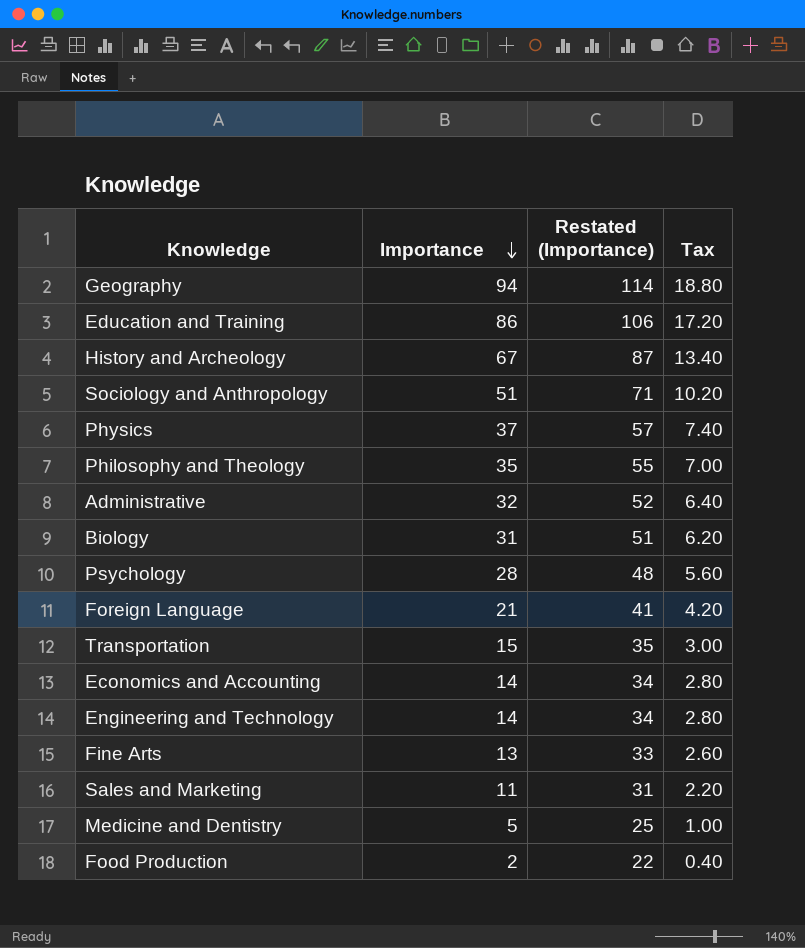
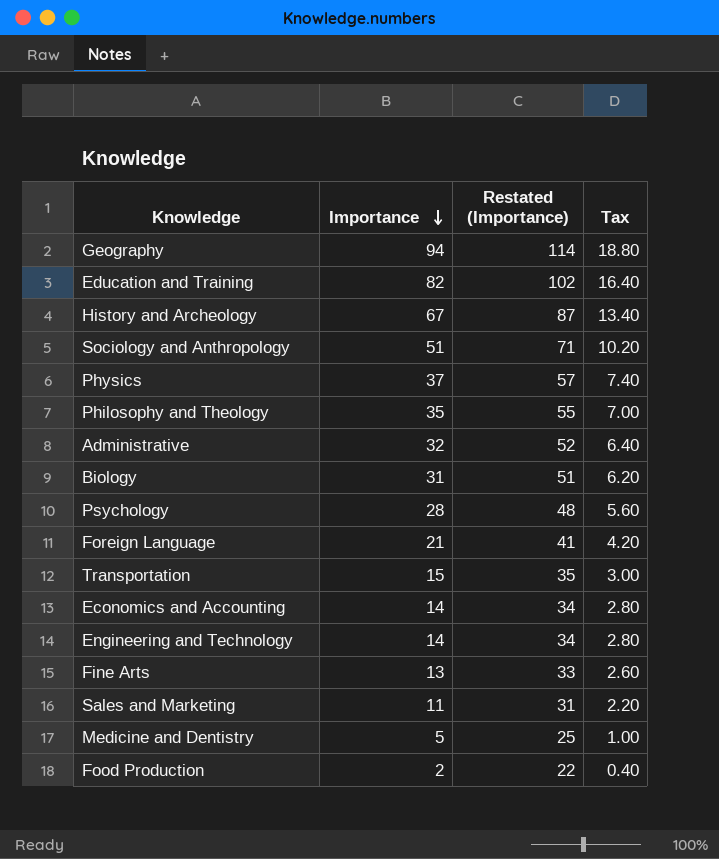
Education and Training | Importance: 86 -> 82
Education and Training | Restated (Importance): 106 -> 102
Education and Training | Tax: 17.20 -> 16.40

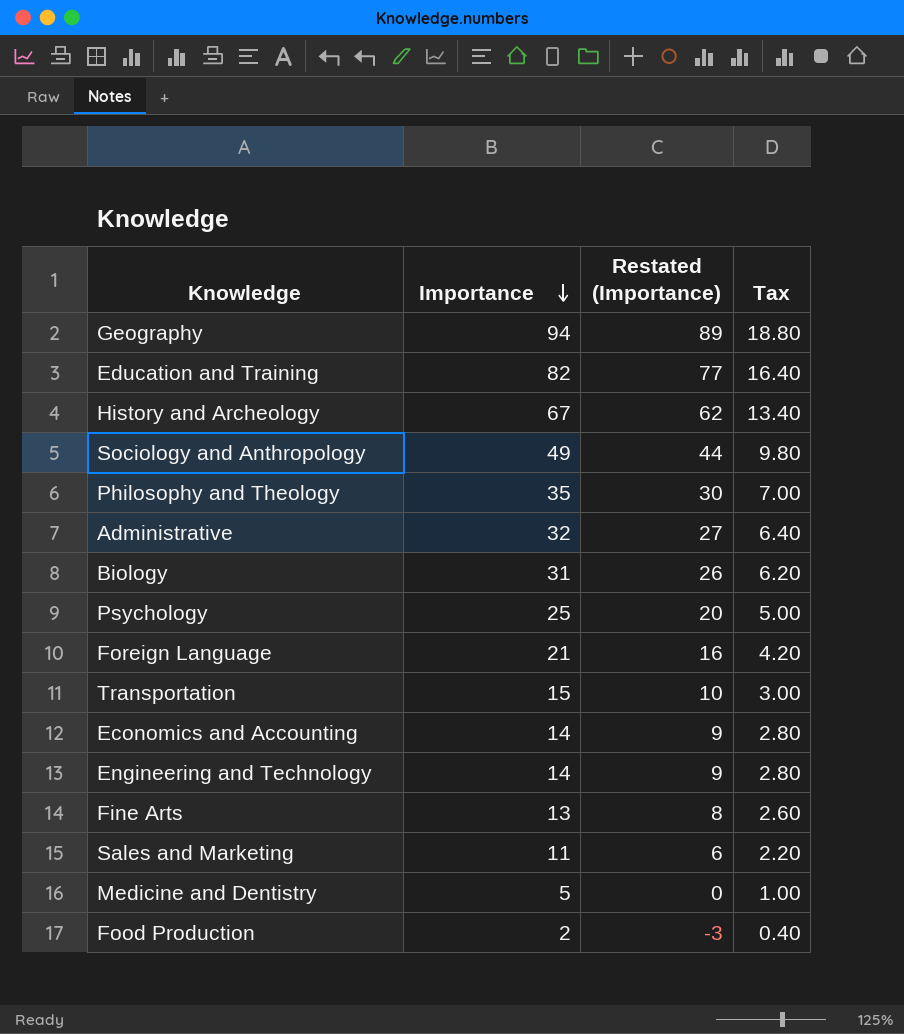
column Restated (Importance) | formula: [Importance] + 20 -> [Importance] - 5
row Physics: 37 | 57 | 7.40 -> none
Sociology and Anthropology | Importance: 51 -> 49
Sociology and Anthropology | Tax: 10.20 -> 9.80
Psychology | Importance: 28 -> 25
Psychology | Tax: 5.60 -> 5.00

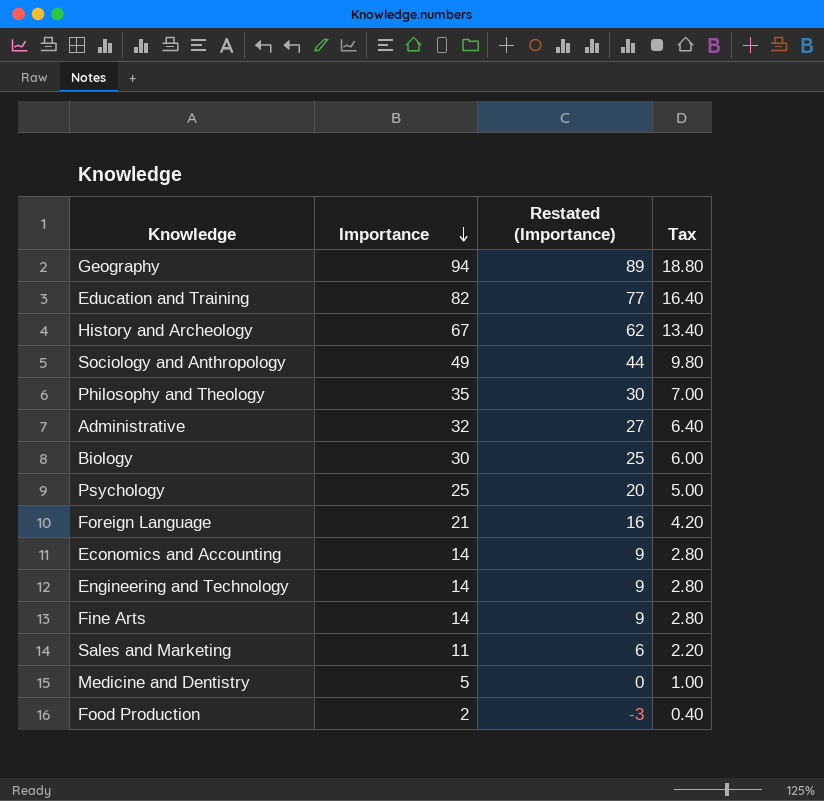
row Transportation: 15 | 10 | 3.00 -> none
Biology | Importance: 31 -> 30
Biology | Restated (Importance): 26 -> 25
Biology | Tax: 6.20 -> 6.00
Fine Arts | Importance: 13 -> 14
Fine Arts | Restated (Importance): 8 -> 9
Fine Arts | Tax: 2.60 -> 2.80

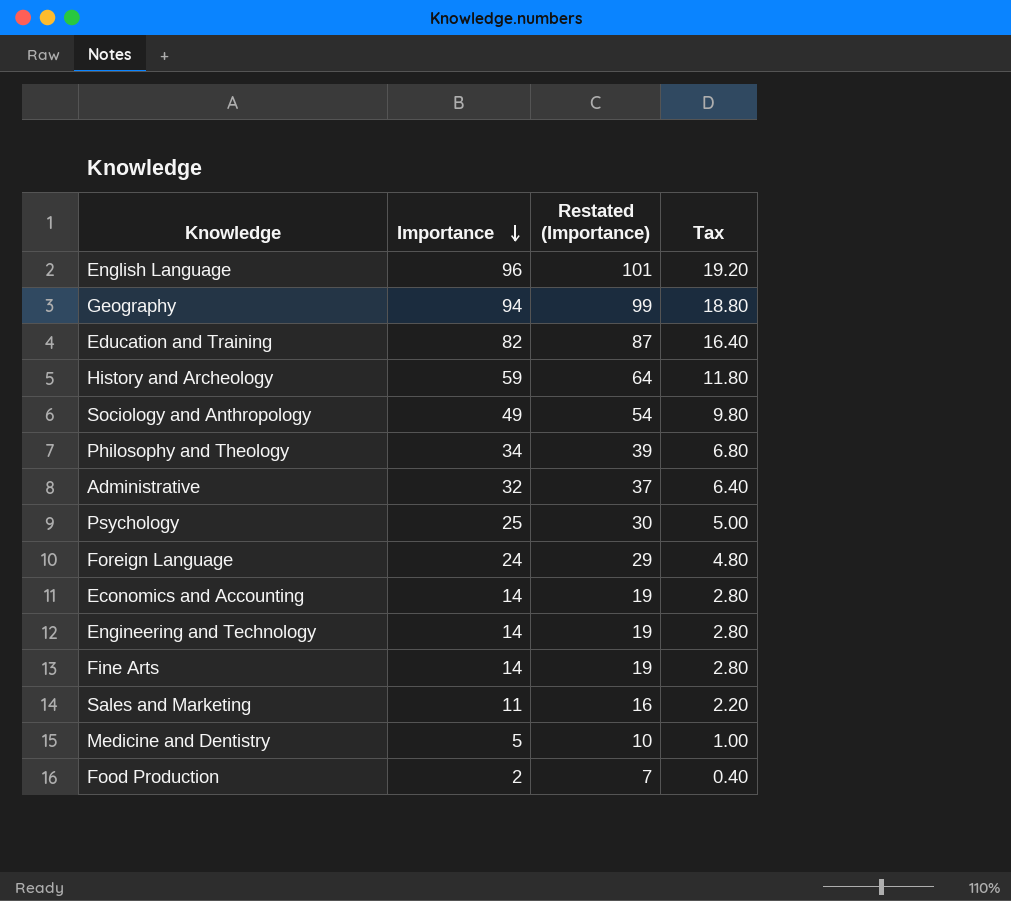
column Restated (Importance) | formula: [Importance] - 5 -> [Importance] + 5
row Biology: 30 | 25 | 6.00 -> none
row English Language: none -> 96 | 101 | 19.20
History and Archeology | Importance: 67 -> 59
History and Archeology | Tax: 13.40 -> 11.80
Philosophy and Theology | Importance: 35 -> 34
Philosophy and Theology | Tax: 7.00 -> 6.80
Foreign Language | Importance: 21 -> 24
Foreign Language | Tax: 4.20 -> 4.80

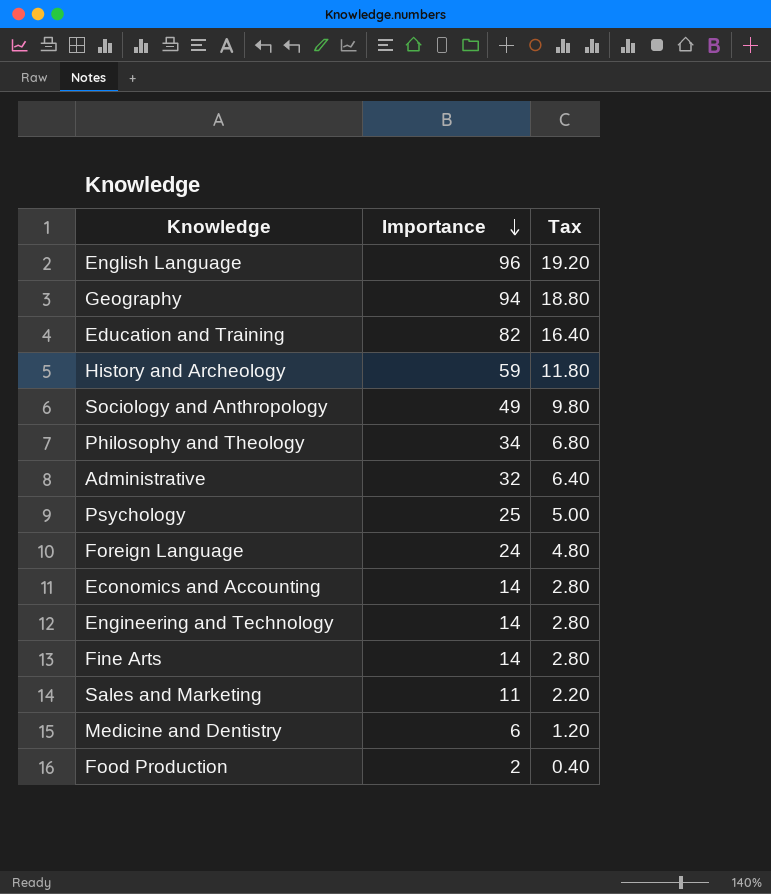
column Restated (Importance) | formula: [Importance] + 5 -> none
Medicine and Dentistry | Importance: 5 -> 6
Medicine and Dentistry | Tax: 1.00 -> 1.20

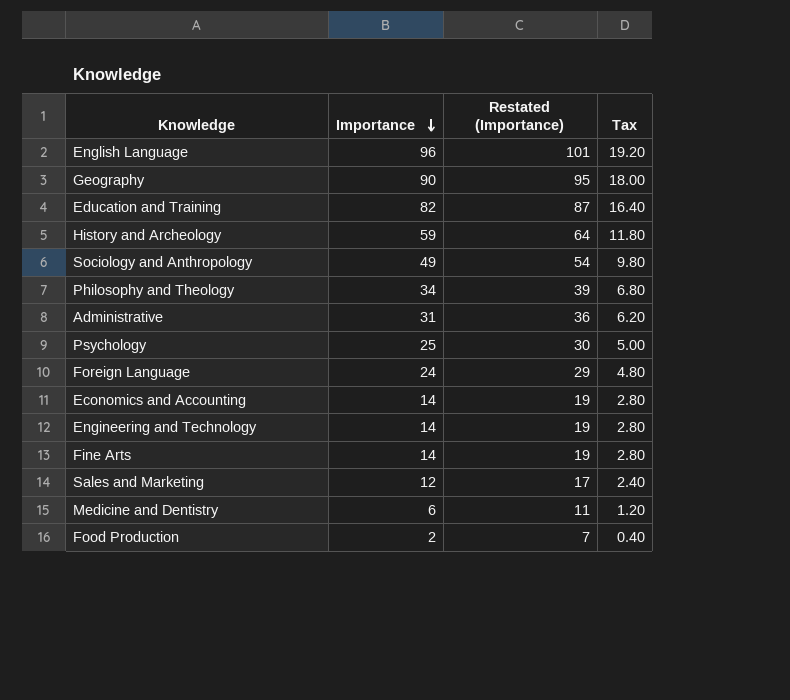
column Restated (Importance) | formula: none -> [Importance] + 5
Geography | Importance: 94 -> 90
Geography | Tax: 18.80 -> 18.00
Administrative | Importance: 32 -> 31
Administrative | Tax: 6.40 -> 6.20
Sales and Marketing | Importance: 11 -> 12
Sales and Marketing | Tax: 2.20 -> 2.40

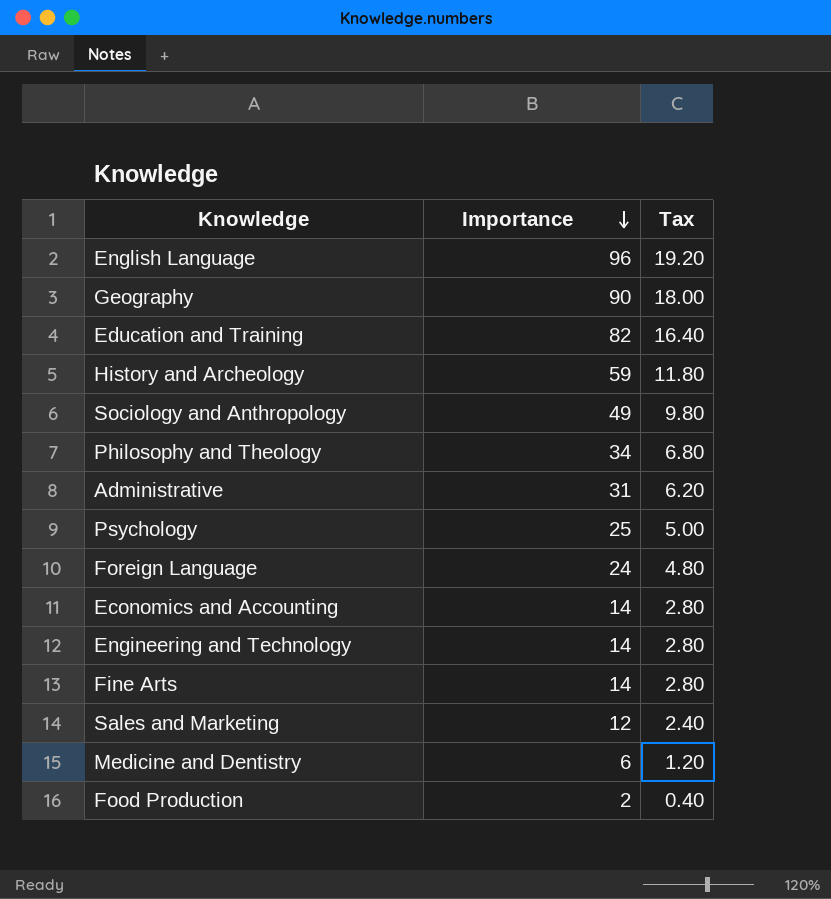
column Restated (Importance) | formula: [Importance] + 5 -> none

